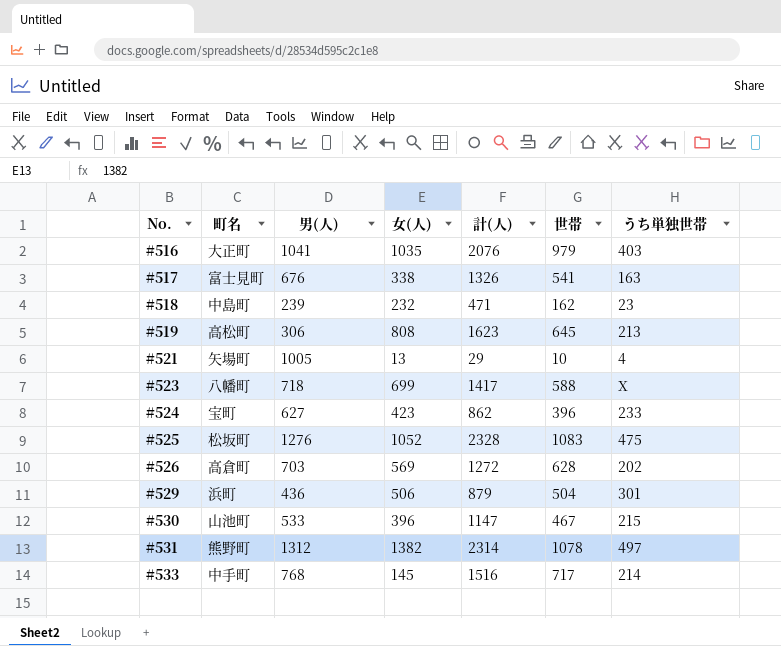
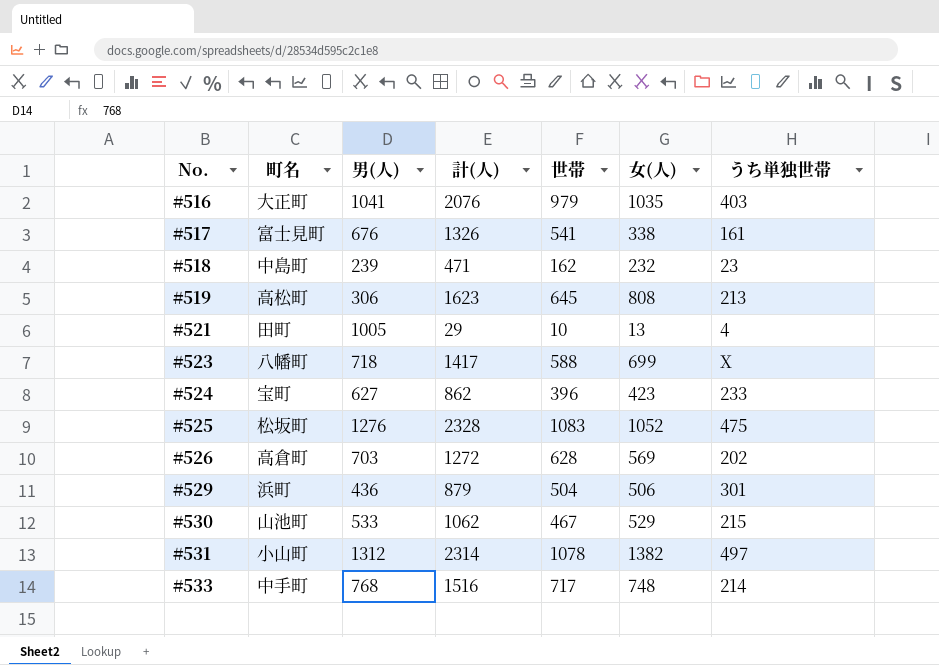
column 女(人) | position: 4 -> 6
#517 | うち単独世帯: 163 -> 161
#521 | 町名: 矢場町 -> 田町
#530 | 計(人): 1147 -> 1062
#530 | 女(人): 396 -> 529
#531 | 町名: 熊野町 -> 小山町
#533 | 女(人): 145 -> 748

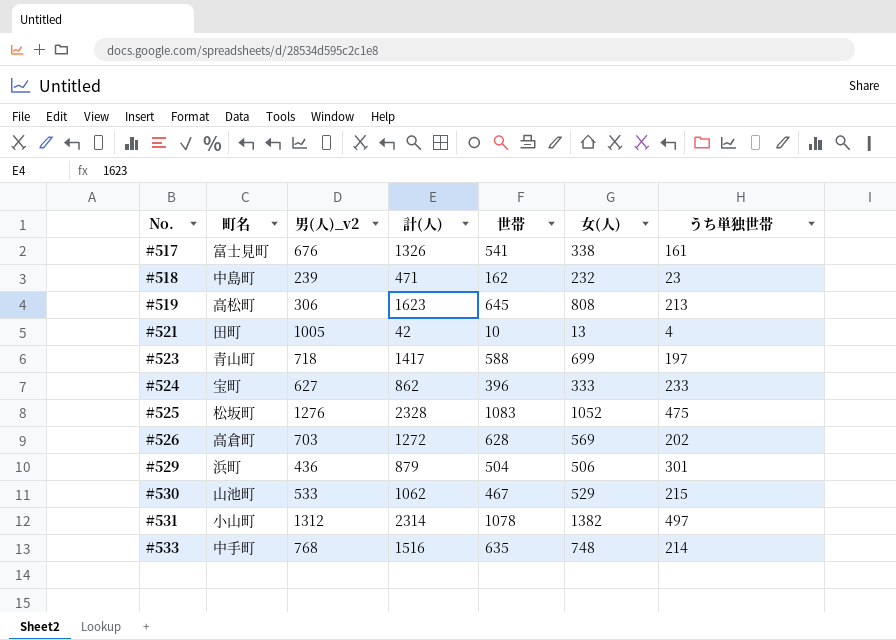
column name: 男(人) -> 男(人)_v2
row #516: 大正町 | 1041 | 2076 | 979 | 1035 | 403 -> none
#521 | 計(人): 29 -> 42
#523 | 町名: 八幡町 -> 青山町
#523 | うち単独世帯: X -> 197
#524 | 女(人): 423 -> 333
#533 | 世帯: 717 -> 635

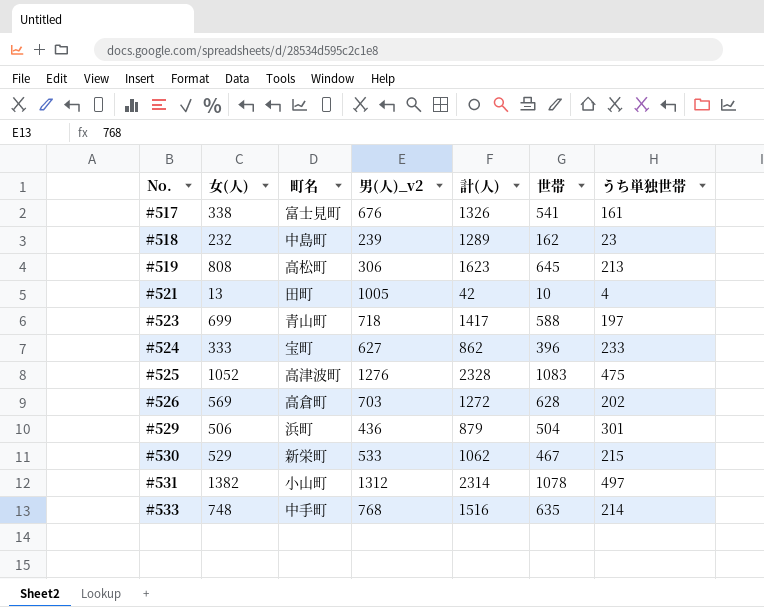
column 女(人) | position: 6 -> 2
#518 | 計(人): 471 -> 1289
#525 | 町名: 松坂町 -> 高津波町
#530 | 町名: 山池町 -> 新栄町

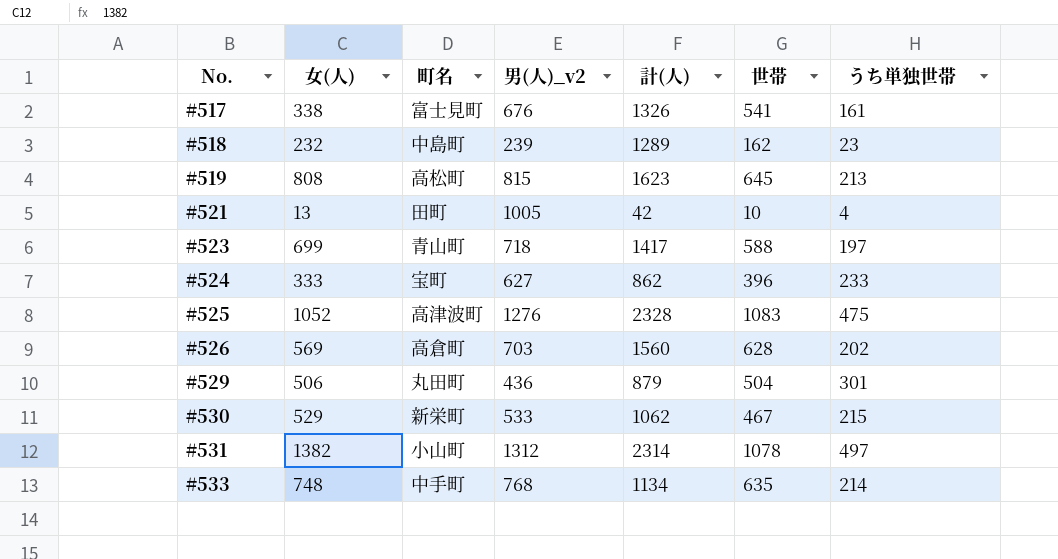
#519 | 男(人)_v2: 306 -> 815
#526 | 計(人): 1272 -> 1560
#529 | 町名: 浜町 -> 丸田町
#533 | 計(人): 1516 -> 1134

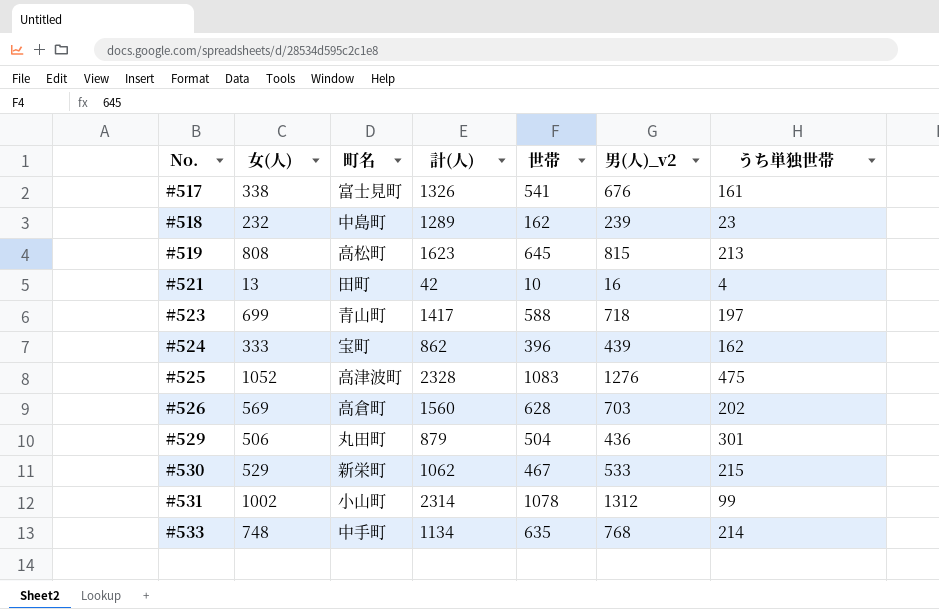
column 男(人)_v2 | position: 4 -> 6
#521 | 男(人)_v2: 1005 -> 16
#524 | 男(人)_v2: 627 -> 439
#524 | うち単独世帯: 233 -> 162
#531 | 女(人): 1382 -> 1002
#531 | うち単独世帯: 497 -> 99

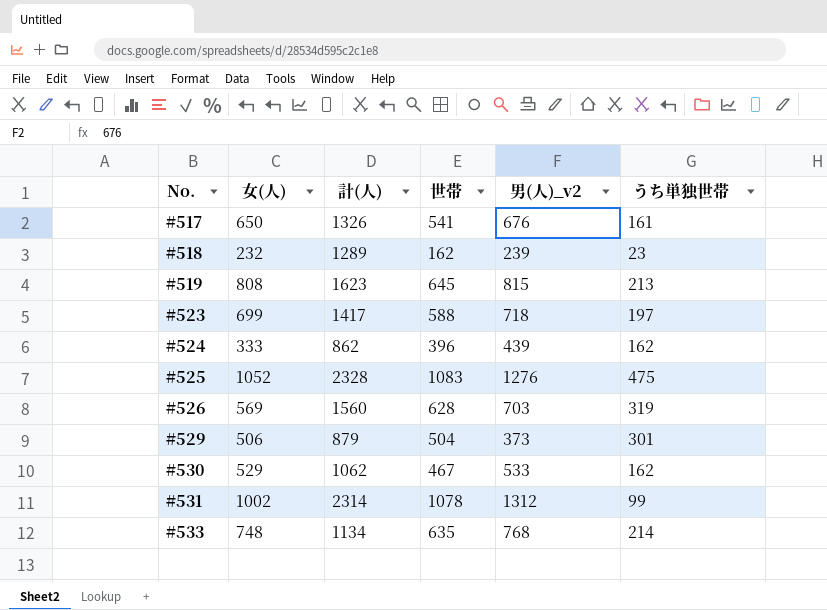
column 町名 | position: 3 -> none
row #521: 13 | 田町 | 42 | 10 | 16 | 4 -> none
#517 | 女(人): 338 -> 650
#526 | うち単独世帯: 202 -> 319
#529 | 男(人)_v2: 436 -> 373
#530 | うち単独世帯: 215 -> 162

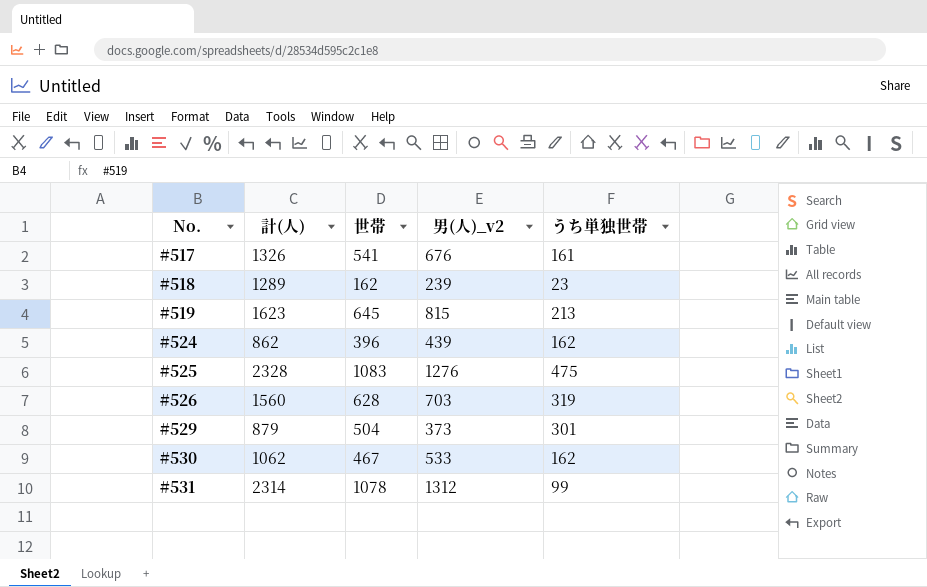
column 女(人) | position: 2 -> none
row #523: 699 | 1417 | 588 | 718 | 197 -> none
row #533: 748 | 1134 | 635 | 768 | 214 -> none

